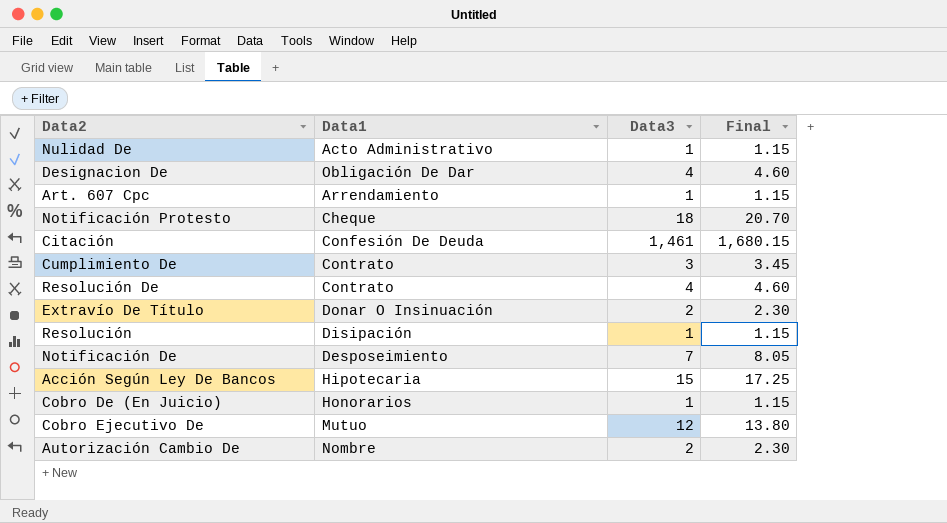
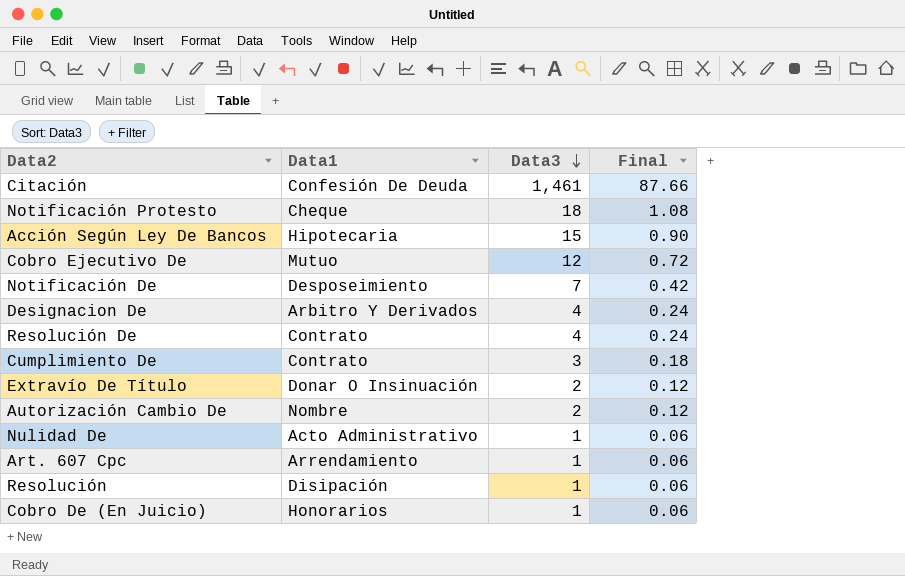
row order: none -> Data3 descending
column Final | formula: [Data3] * 1.15 -> [Data3] * 0.06
Designacion De | Data1: Obligación De Dar -> Arbitro Y Derivados

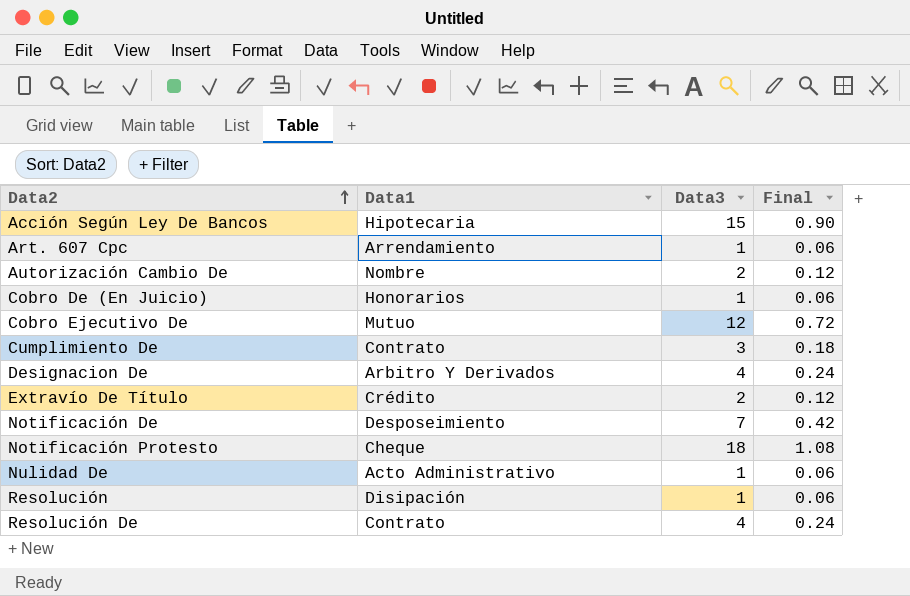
row order: Data3 descending -> Data2 ascending
row Citación: Confesión De Deuda | 1,461 | 87.66 -> none
Extravío De Título | Data1: Donar O Insinuación -> Crédito

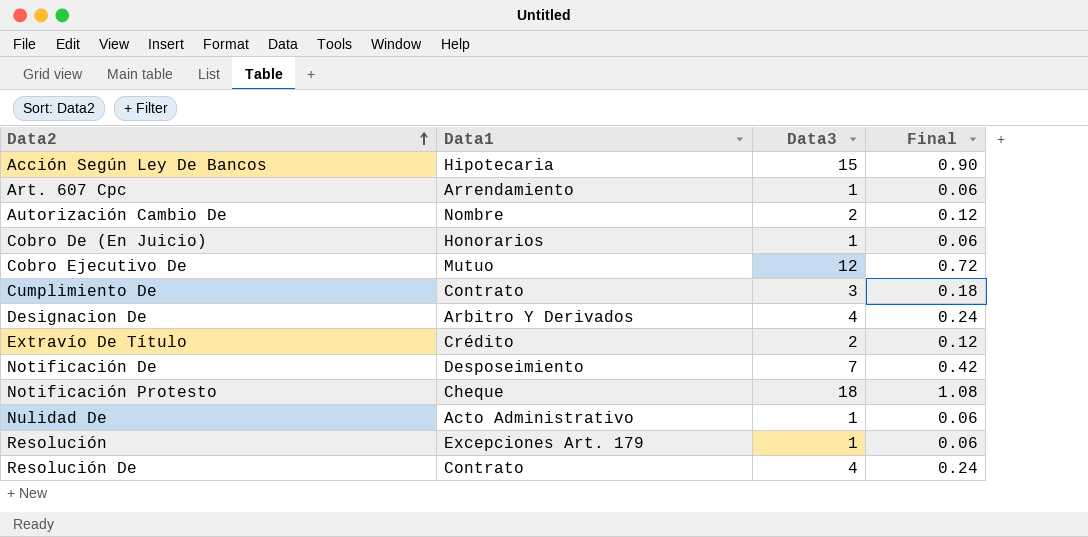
Resolución | Data1: Disipación -> Excepciones Art. 179

